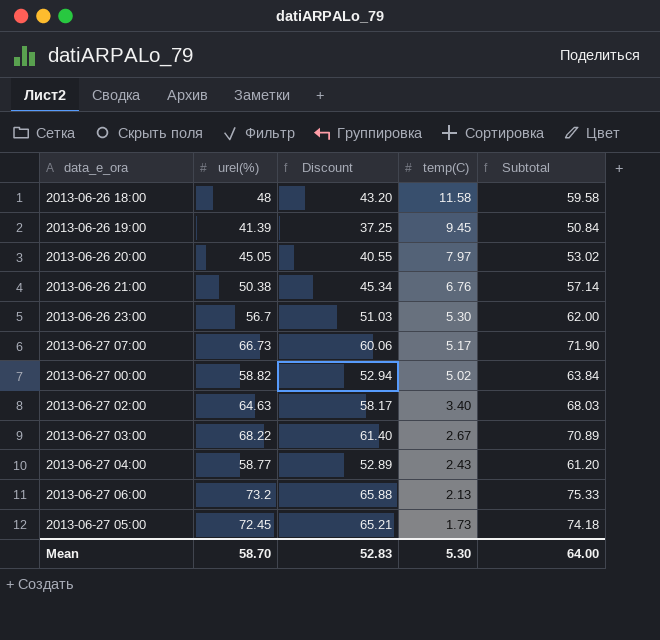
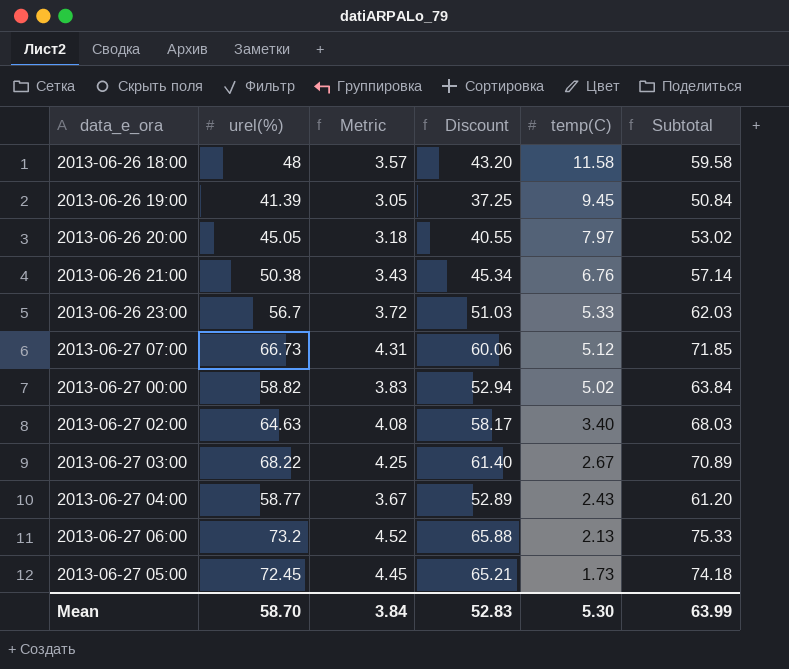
column Metric | formula: none -> [Subtotal] * 0.06
2013-06-26 23:00 | temp(C): 5.30 -> 5.33
2013-06-26 23:00 | Subtotal: 62.00 -> 62.03
2013-06-27 07:00 | temp(C): 5.17 -> 5.12
2013-06-27 07:00 | Subtotal: 71.90 -> 71.85
Mean | Subtotal: 64.00 -> 63.99

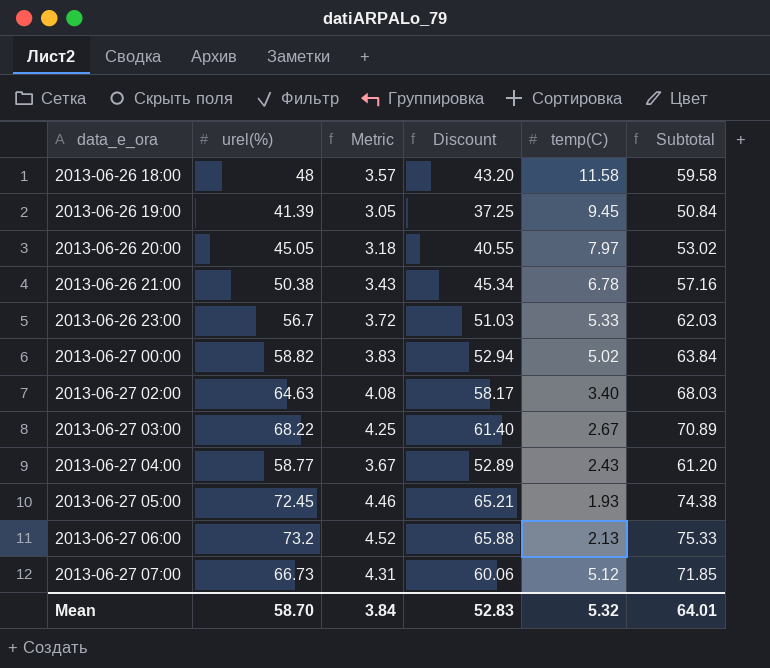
row order: temp(C) descending -> data_e_ora ascending
2013-06-26 21:00 | temp(C): 6.76 -> 6.78
2013-06-26 21:00 | Subtotal: 57.14 -> 57.16
2013-06-27 05:00 | Metric: 4.45 -> 4.46
2013-06-27 05:00 | temp(C): 1.73 -> 1.93
2013-06-27 05:00 | Subtotal: 74.18 -> 74.38
Mean | temp(C): 5.30 -> 5.32
Mean | Subtotal: 63.99 -> 64.01

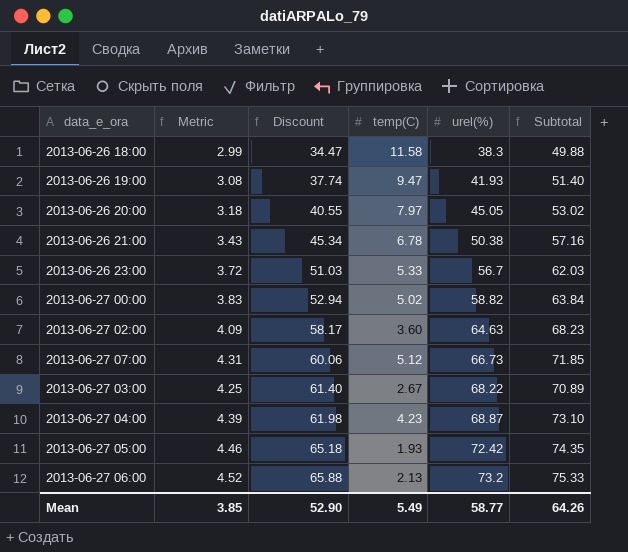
row order: data_e_ora ascending -> Discount ascending
column urel(%) | position: 2 -> 5
2013-06-26 18:00 | Metric: 3.57 -> 2.99
2013-06-26 18:00 | Discount: 43.20 -> 34.47
2013-06-26 18:00 | urel(%): 48 -> 38.3
2013-06-26 18:00 | Subtotal: 59.58 -> 49.88
2013-06-26 19:00 | Metric: 3.05 -> 3.08
2013-06-26 19:00 | Discount: 37.25 -> 37.74
2013-06-26 19:00 | temp(C): 9.45 -> 9.47
2013-06-26 19:00 | urel(%): 41.39 -> 41.93
2013-06-26 19:00 | Subtotal: 50.84 -> 51.40
2013-06-27 02:00 | Metric: 4.08 -> 4.09
2013-06-27 02:00 | temp(C): 3.40 -> 3.60
2013-06-27 02:00 | Subtotal: 68.03 -> 68.23
2013-06-27 04:00 | Metric: 3.67 -> 4.39
2013-06-27 04:00 | Discount: 52.89 -> 61.98
2013-06-27 04:00 | temp(C): 2.43 -> 4.23
2013-06-27 04:00 | urel(%): 58.77 -> 68.87
2013-06-27 04:00 | Subtotal: 61.20 -> 73.10
2013-06-27 05:00 | Discount: 65.21 -> 65.18
2013-06-27 05:00 | urel(%): 72.45 -> 72.42
2013-06-27 05:00 | Subtotal: 74.38 -> 74.35
Mean | Metric: 3.84 -> 3.85
Mean | Discount: 52.83 -> 52.90
Mean | temp(C): 5.32 -> 5.49
Mean | urel(%): 58.70 -> 58.77
Mean | Subtotal: 64.01 -> 64.26

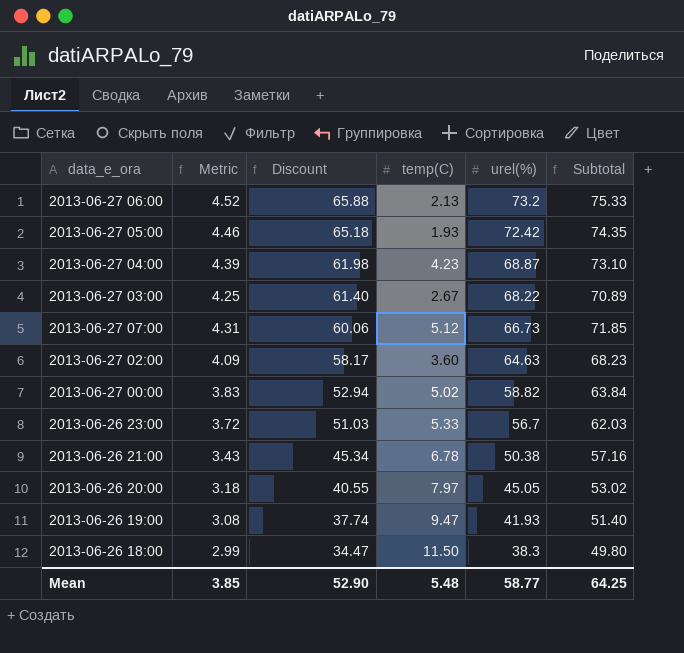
row order: Discount ascending -> Discount descending
2013-06-26 18:00 | temp(C): 11.58 -> 11.50
2013-06-26 18:00 | Subtotal: 49.88 -> 49.80
Mean | temp(C): 5.49 -> 5.48
Mean | Subtotal: 64.26 -> 64.25

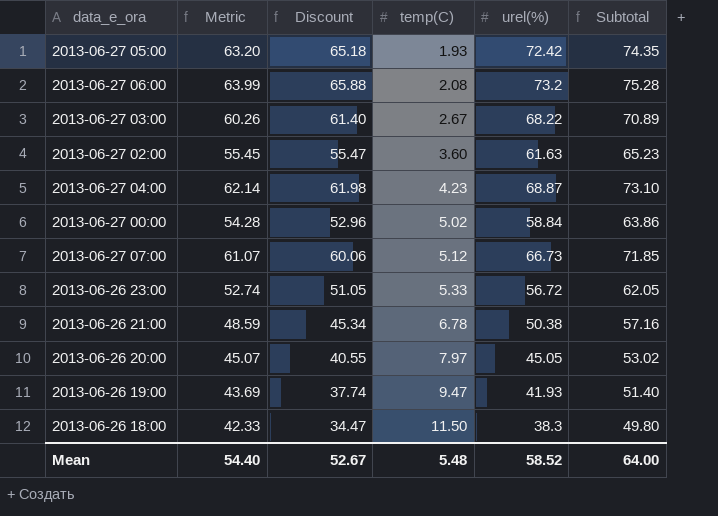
row order: Discount descending -> temp(C) ascending
column Metric | formula: [Subtotal] * 0.06 -> [Subtotal] * 0.85
2013-06-27 06:00 | temp(C): 2.13 -> 2.08
2013-06-27 06:00 | Subtotal: 75.33 -> 75.28
2013-06-27 02:00 | Discount: 58.17 -> 55.47
2013-06-27 02:00 | urel(%): 64.63 -> 61.63
2013-06-27 02:00 | Subtotal: 68.23 -> 65.23
2013-06-27 00:00 | Discount: 52.94 -> 52.96
2013-06-27 00:00 | urel(%): 58.82 -> 58.84
2013-06-27 00:00 | Subtotal: 63.84 -> 63.86
2013-06-26 23:00 | Discount: 51.03 -> 51.05
2013-06-26 23:00 | urel(%): 56.7 -> 56.72
2013-06-26 23:00 | Subtotal: 62.03 -> 62.05
Mean | Metric: 3.85 -> 54.40
Mean | Discount: 52.90 -> 52.67
Mean | urel(%): 58.77 -> 58.52
Mean | Subtotal: 64.25 -> 64.00

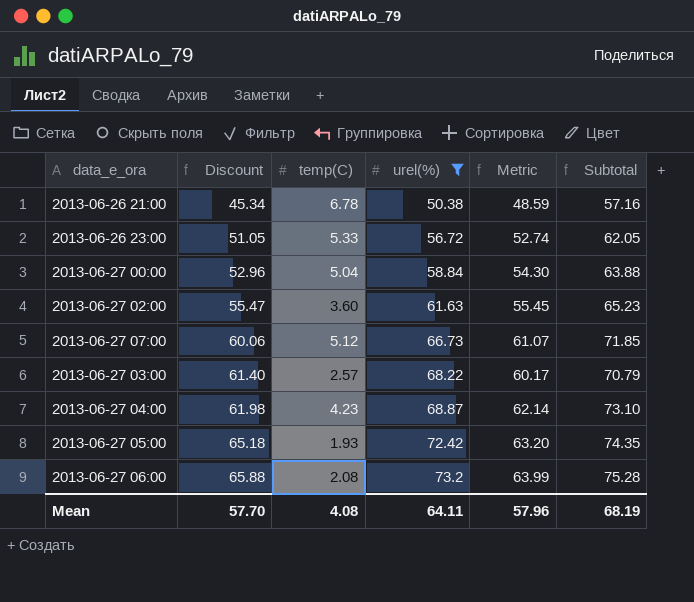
filter: none -> urel(%) >= 50.38
row order: temp(C) ascending -> Discount ascending
column Metric | position: 2 -> 5
2013-06-27 00:00 | temp(C): 5.02 -> 5.04
2013-06-27 00:00 | Metric: 54.28 -> 54.30
2013-06-27 00:00 | Subtotal: 63.86 -> 63.88
2013-06-27 03:00 | temp(C): 2.67 -> 2.57
2013-06-27 03:00 | Metric: 60.26 -> 60.17
2013-06-27 03:00 | Subtotal: 70.89 -> 70.79
Mean | Discount: 52.67 -> 57.70
Mean | temp(C): 5.48 -> 4.08
Mean | urel(%): 58.52 -> 64.11
Mean | Metric: 54.40 -> 57.96
Mean | Subtotal: 64.00 -> 68.19

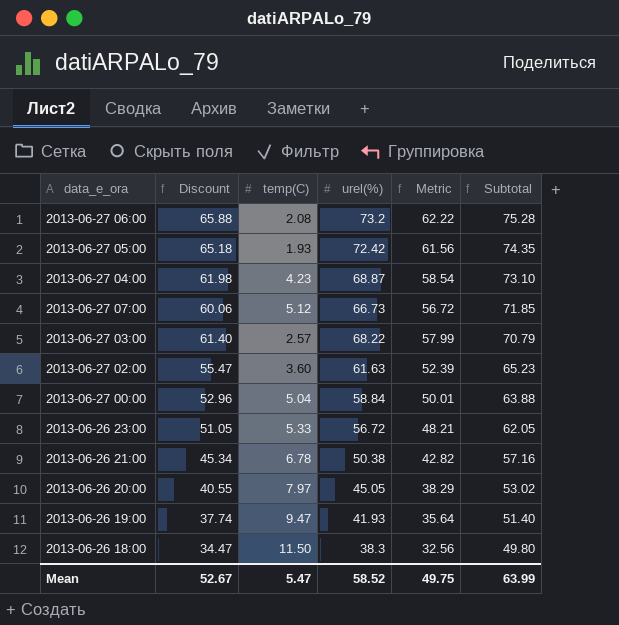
filter: urel(%) >= 50.38 -> none
row order: Discount ascending -> Subtotal descending
column Metric | formula: [Subtotal] * 0.85 -> [urel(%)] * 0.85
Mean | Discount: 57.70 -> 52.67
Mean | temp(C): 4.08 -> 5.47
Mean | urel(%): 64.11 -> 58.52
Mean | Metric: 57.96 -> 49.75
Mean | Subtotal: 68.19 -> 63.99

